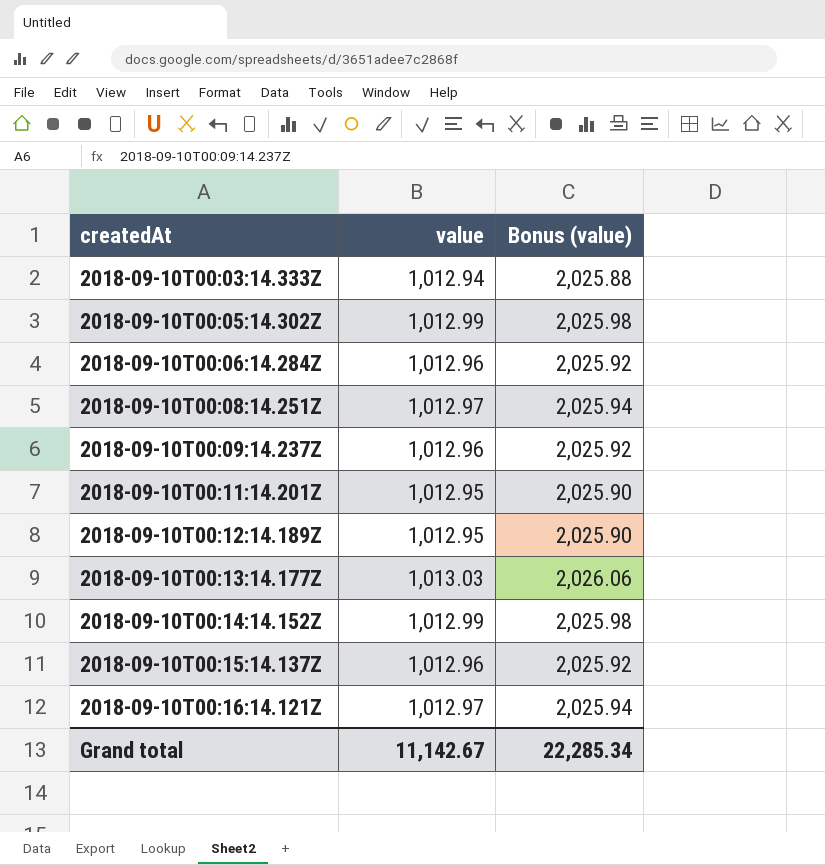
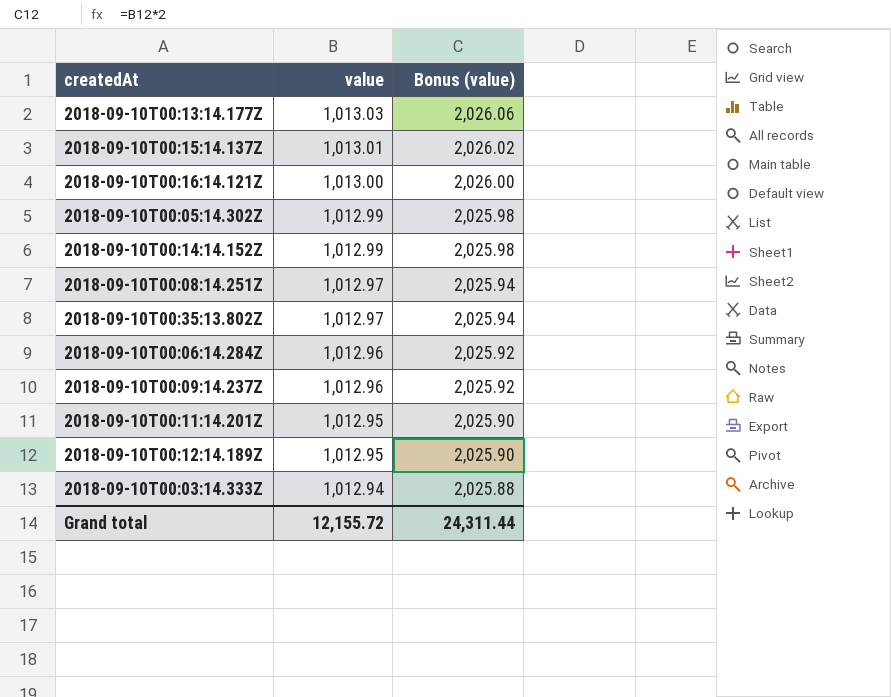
row order: createdAt ascending -> value descending
2018-09-10T00:15:14.137Z | value: 1,012.96 -> 1,013.01
2018-09-10T00:15:14.137Z | Bonus (value): 2,025.92 -> 2,026.02
2018-09-10T00:16:14.121Z | value: 1,012.97 -> 1,013.00
2018-09-10T00:16:14.121Z | Bonus (value): 2,025.94 -> 2,026.00
row 2018-09-10T00:35:13.802Z: none -> 1,012.97 | 2,025.94
Grand total | value: 11,142.67 -> 12,155.72
Grand total | Bonus (value): 22,285.34 -> 24,311.44

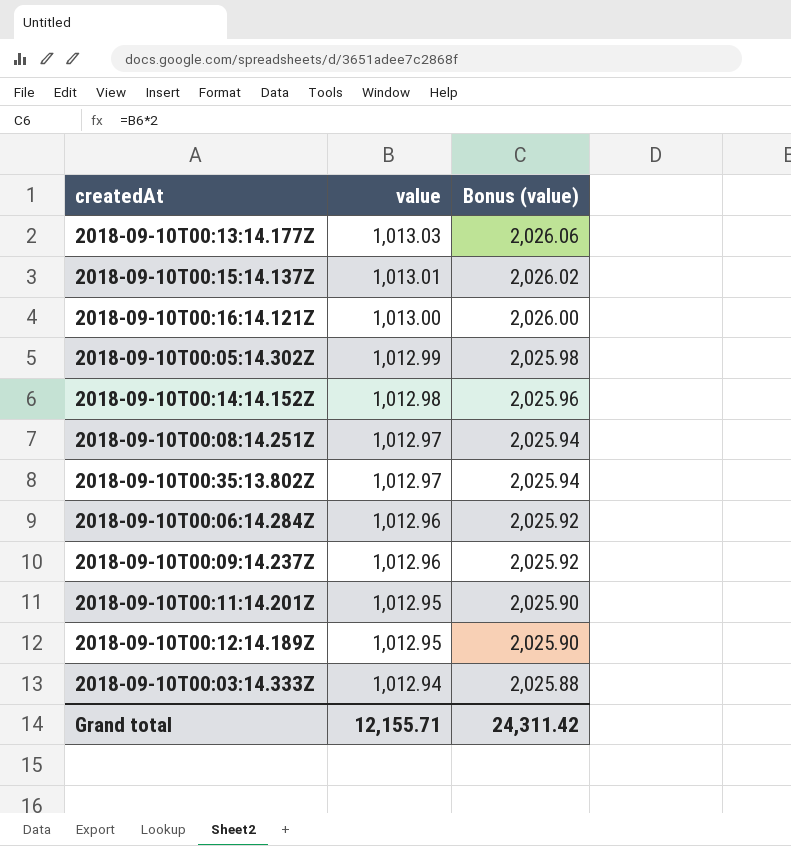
2018-09-10T00:14:14.152Z | value: 1,012.99 -> 1,012.98
2018-09-10T00:14:14.152Z | Bonus (value): 2,025.98 -> 2,025.96
Grand total | value: 12,155.72 -> 12,155.71
Grand total | Bonus (value): 24,311.44 -> 24,311.42

